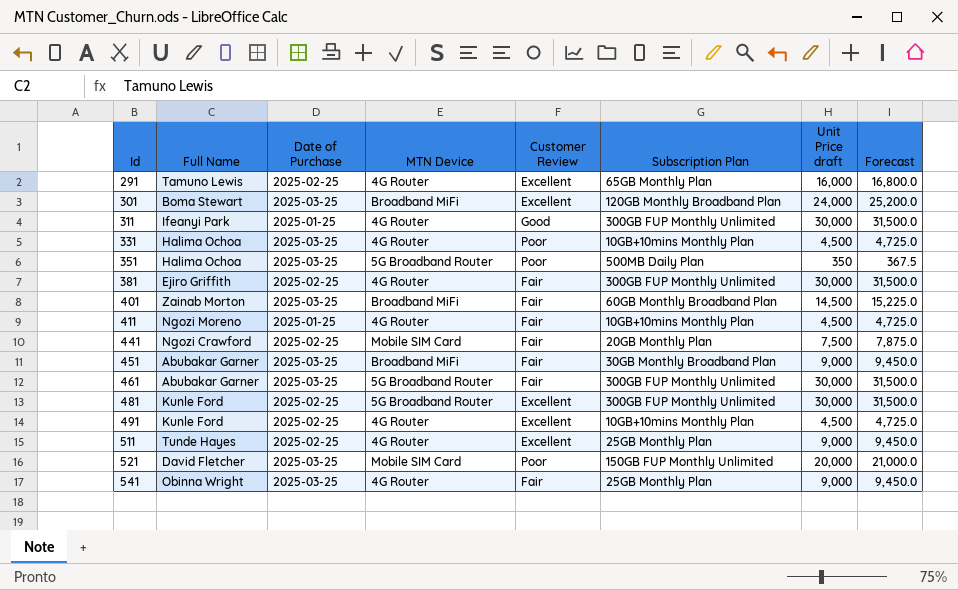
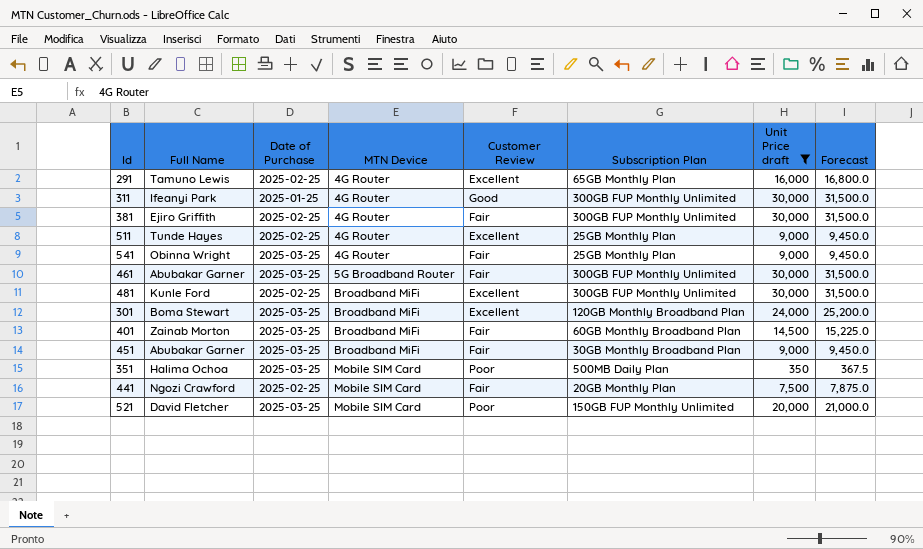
filter: none -> Unit Price draft != 4,500
row order: Id ascending -> MTN Device ascending
481 | MTN Device: 5G Broadband Router -> Broadband MiFi
351 | MTN Device: 5G Broadband Router -> Mobile SIM Card

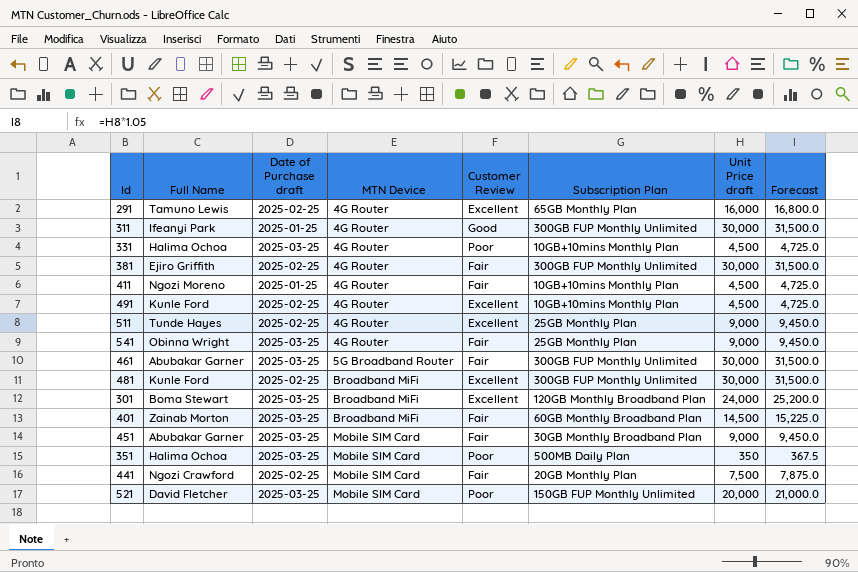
filter: Unit Price draft != 4,500 -> none
column name: Date of Purchase -> Date of Purchase draft
451 | MTN Device: Broadband MiFi -> Mobile SIM Card

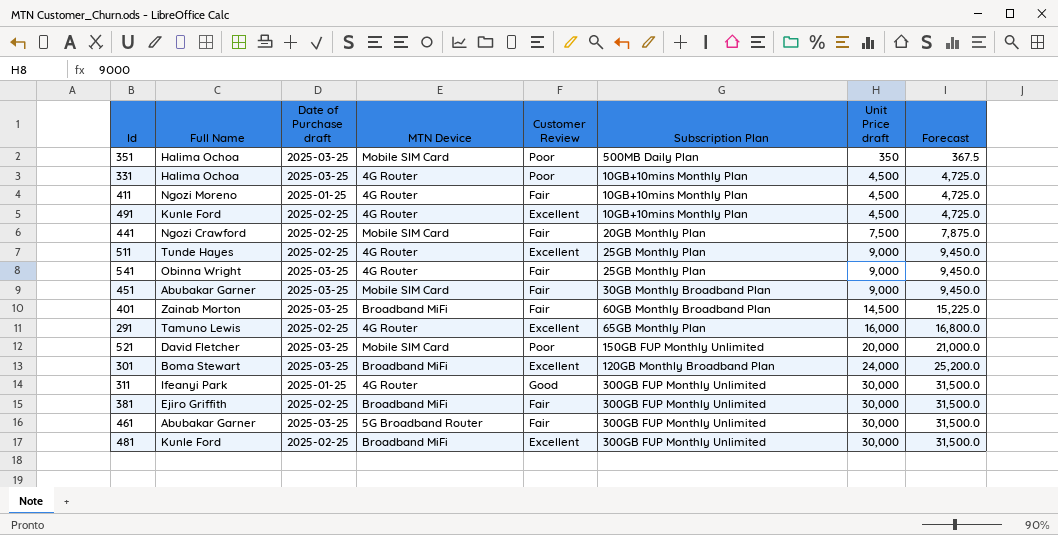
row order: MTN Device ascending -> Unit Price draft ascending
381 | MTN Device: 4G Router -> Broadband MiFi

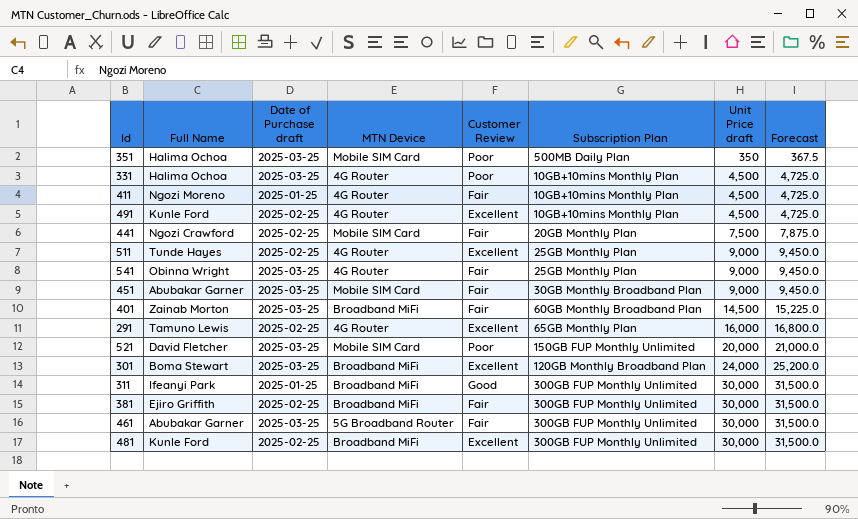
311 | MTN Device: 4G Router -> Broadband MiFi

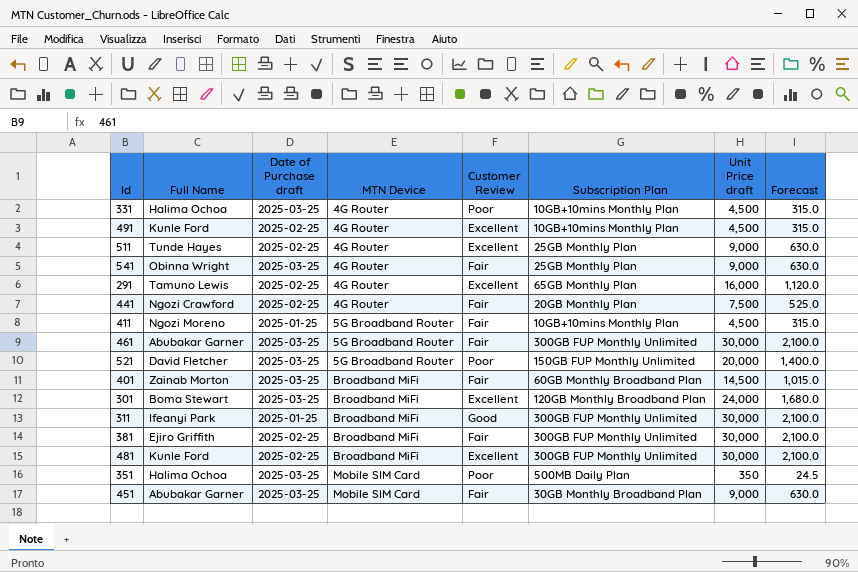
row order: Unit Price draft ascending -> MTN Device ascending
column Forecast | formula: [Unit Price draft] * 1.05 -> [Unit Price draft] * 0.07
441 | MTN Device: Mobile SIM Card -> 4G Router
411 | MTN Device: 4G Router -> 5G Broadband Router
521 | MTN Device: Mobile SIM Card -> 5G Broadband Router

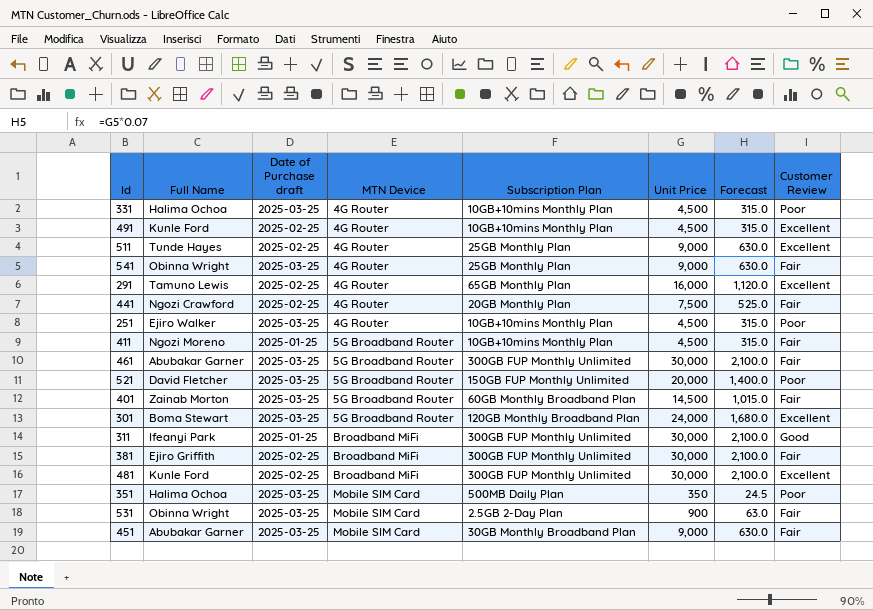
column name: Unit Price draft -> Unit Price
column Customer Review | position: 5 -> 8
row 251: none -> Ejiro Walker | 2025-03-25 | 4G Router | 10GB+10mins Monthly Plan | 4,500 | 315.0 | Poor
401 | MTN Device: Broadband MiFi -> 5G Broadband Router
301 | MTN Device: Broadband MiFi -> 5G Broadband Router
row 531: none -> Obinna Wright | 2025-03-25 | Mobile SIM Card | 2.5GB 2-Day Plan | 900 | 63.0 | Fair

